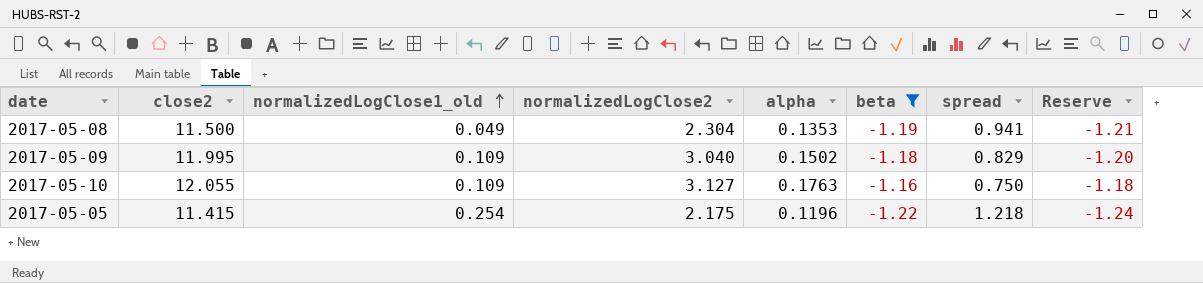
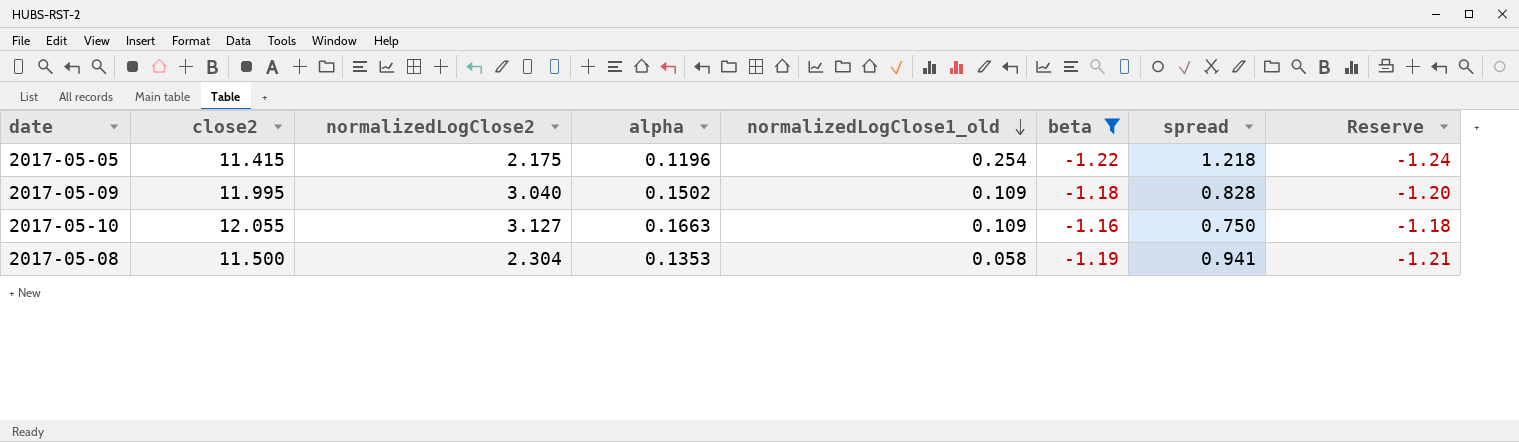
row order: normalizedLogClose1_old ascending -> normalizedLogClose1_old descending
column normalizedLogClose1_old | position: 3 -> 5
2017-05-09 | spread: 0.829 -> 0.828
2017-05-10 | alpha: 0.1763 -> 0.1663
2017-05-08 | normalizedLogClose1_old: 0.049 -> 0.058

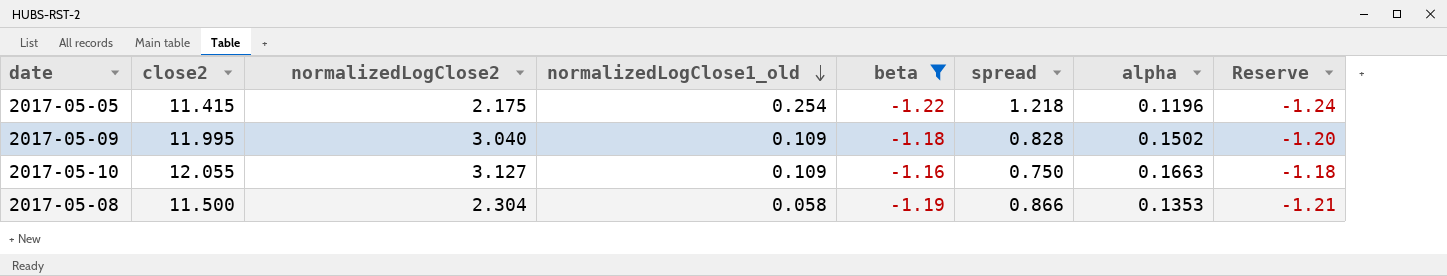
column alpha | position: 4 -> 7
2017-05-08 | spread: 0.941 -> 0.866

